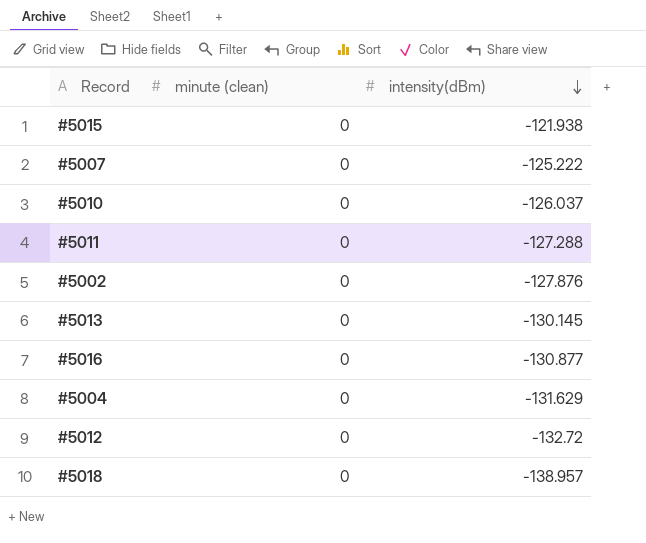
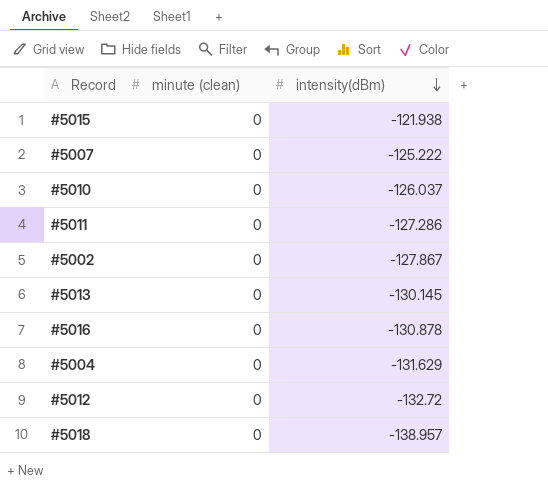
#5011 | intensity(dBm): -127.288 -> -127.286
#5002 | intensity(dBm): -127.876 -> -127.867
#5016 | intensity(dBm): -130.877 -> -130.878

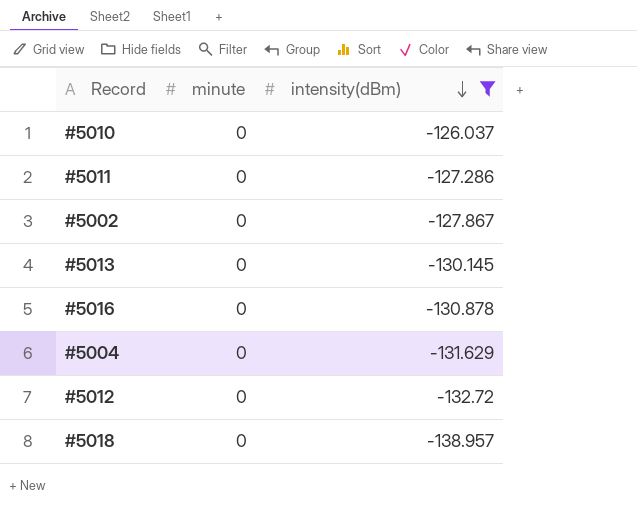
filter: none -> intensity(dBm) <= -126.037
column name: minute (clean) -> minute

